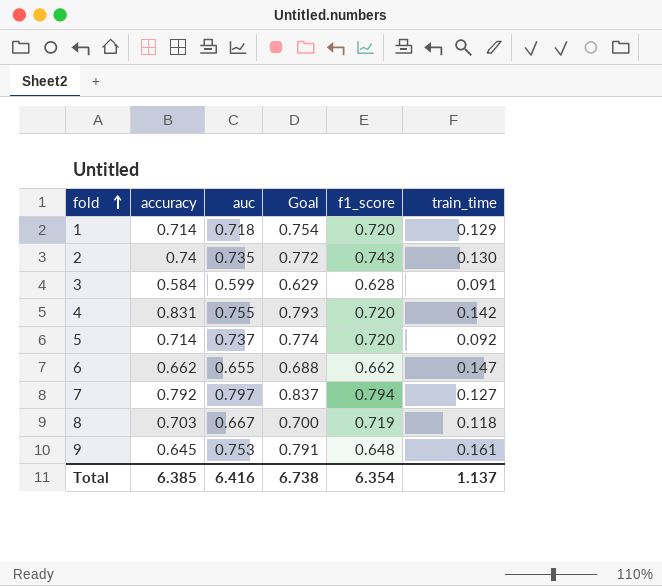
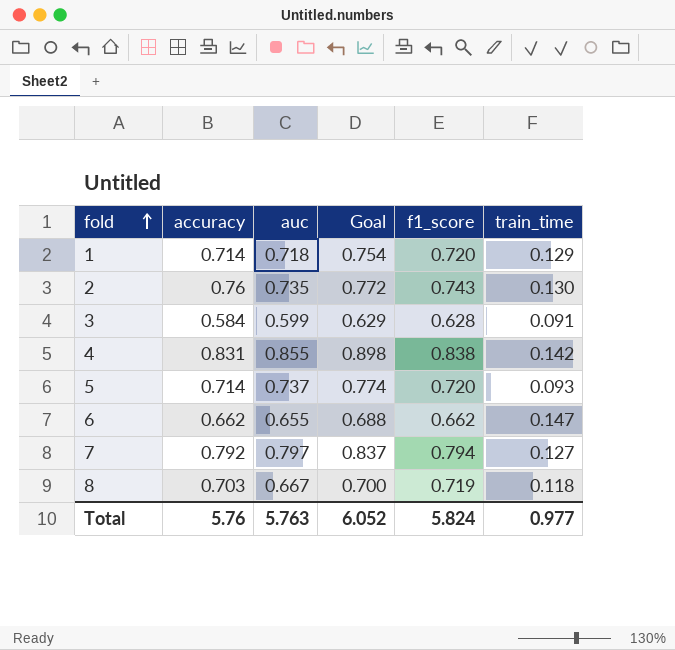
row 9: 0.645 | 0.753 | 0.791 | 0.648 | 0.161 -> none
2 | accuracy: 0.74 -> 0.76
4 | auc: 0.755 -> 0.855
4 | Goal: 0.793 -> 0.898
4 | f1_score: 0.720 -> 0.838
5 | train_time: 0.092 -> 0.093
Total | accuracy: 6.385 -> 5.76
Total | auc: 6.416 -> 5.763
Total | Goal: 6.738 -> 6.052
Total | f1_score: 6.354 -> 5.824
Total | train_time: 1.137 -> 0.977

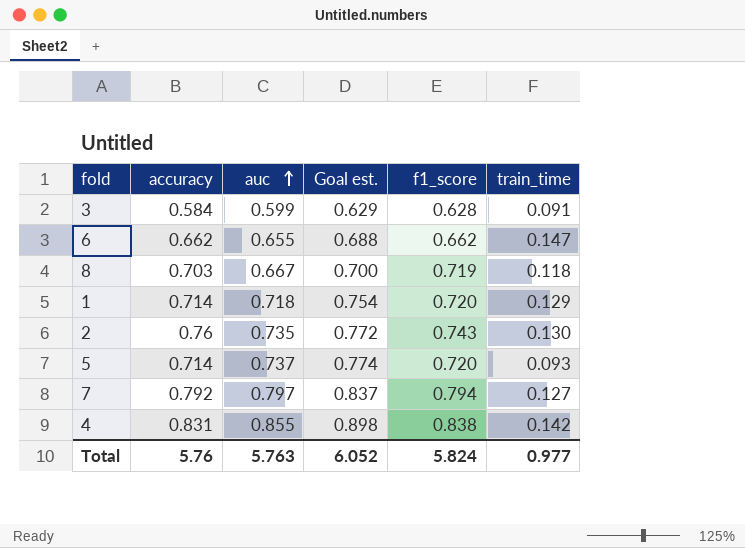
row order: fold ascending -> auc ascending
column name: Goal -> Goal est.

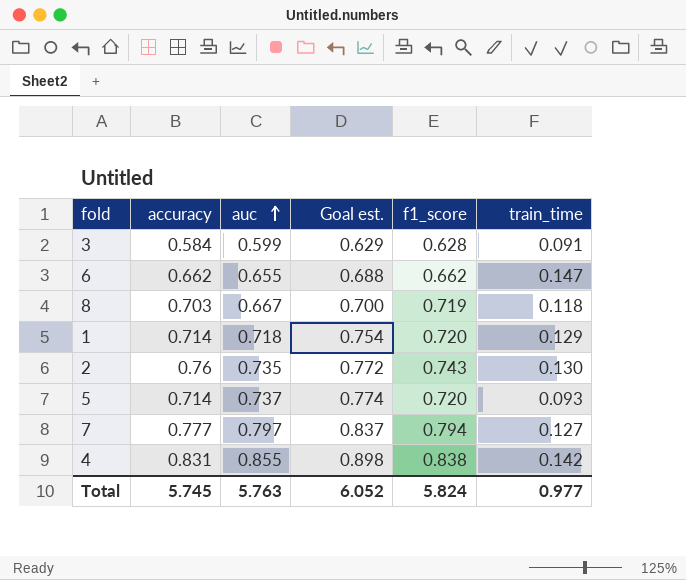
7 | accuracy: 0.792 -> 0.777
Total | accuracy: 5.76 -> 5.745

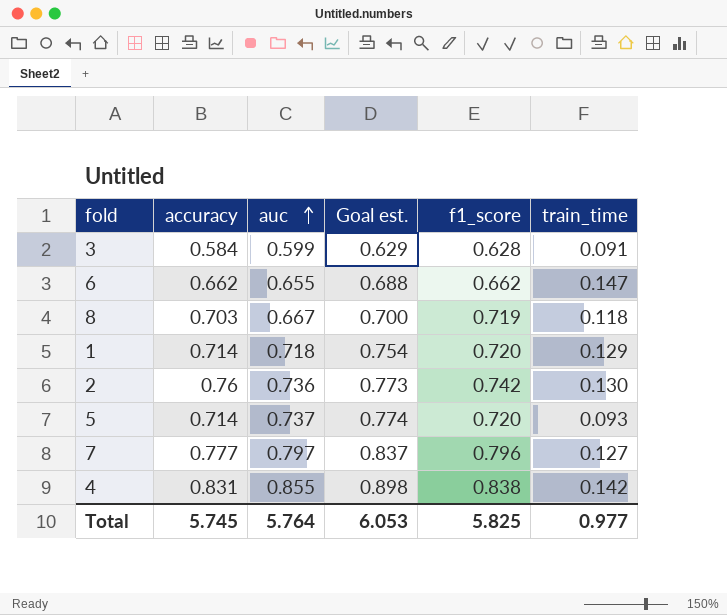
2 | auc: 0.735 -> 0.736
2 | Goal est.: 0.772 -> 0.773
2 | f1_score: 0.743 -> 0.742
7 | f1_score: 0.794 -> 0.796
Total | auc: 5.763 -> 5.764
Total | Goal est.: 6.052 -> 6.053
Total | f1_score: 5.824 -> 5.825

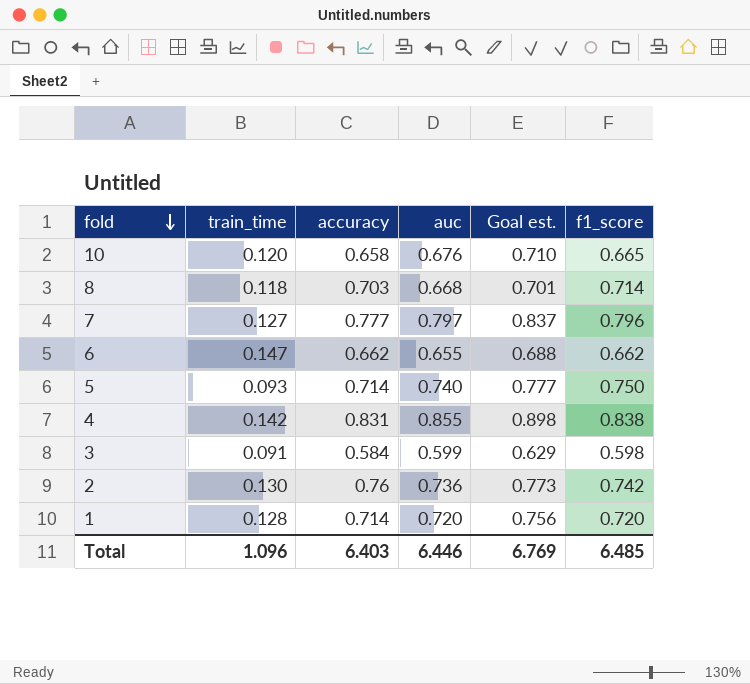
row order: auc ascending -> fold descending
column train_time | position: 6 -> 2
row 10: none -> 0.120 | 0.658 | 0.676 | 0.710 | 0.665
8 | auc: 0.667 -> 0.668
8 | Goal est.: 0.700 -> 0.701
8 | f1_score: 0.719 -> 0.714
5 | auc: 0.737 -> 0.740
5 | Goal est.: 0.774 -> 0.777
5 | f1_score: 0.720 -> 0.750
3 | f1_score: 0.628 -> 0.598
1 | train_time: 0.129 -> 0.128
1 | auc: 0.718 -> 0.720
1 | Goal est.: 0.754 -> 0.756
Total | train_time: 0.977 -> 1.096
Total | accuracy: 5.745 -> 6.403
Total | auc: 5.764 -> 6.446
Total | Goal est.: 6.053 -> 6.769
Total | f1_score: 5.825 -> 6.485

